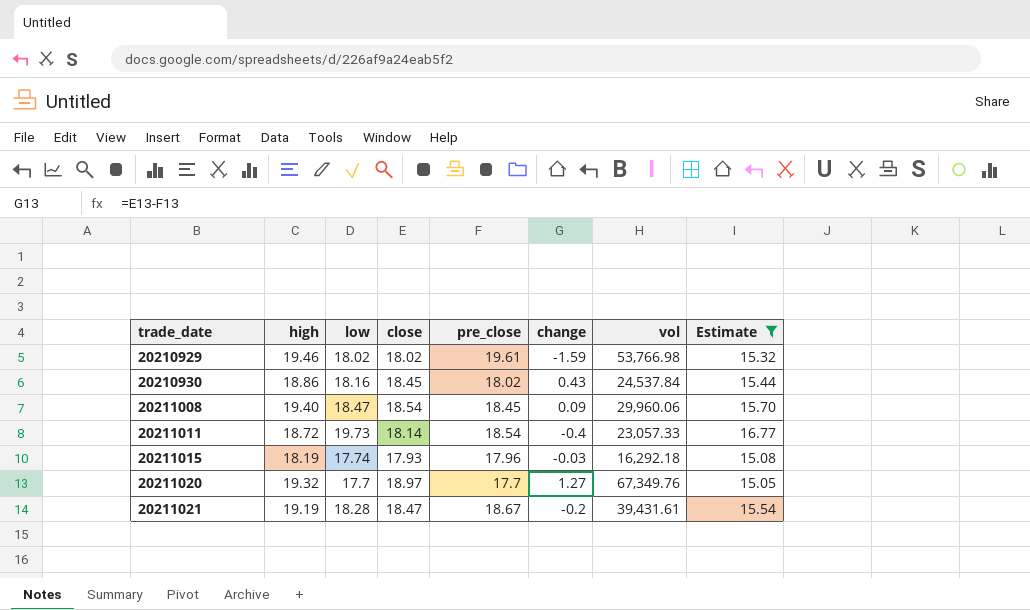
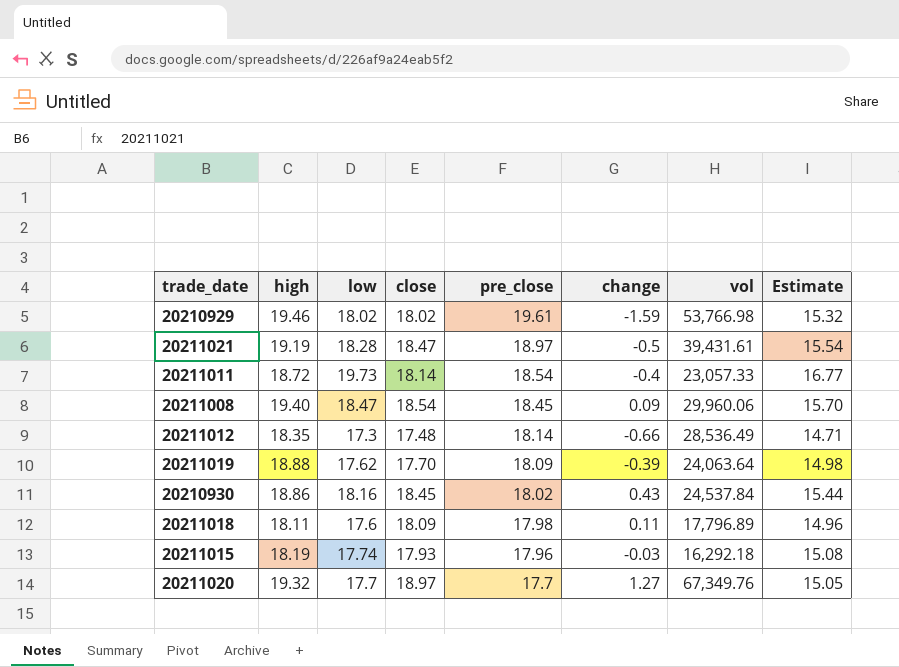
filter: Estimate >= 15.05 -> none
row order: trade_date ascending -> pre_close descending
20211021 | pre_close: 18.67 -> 18.97
20211021 | change: -0.2 -> -0.5

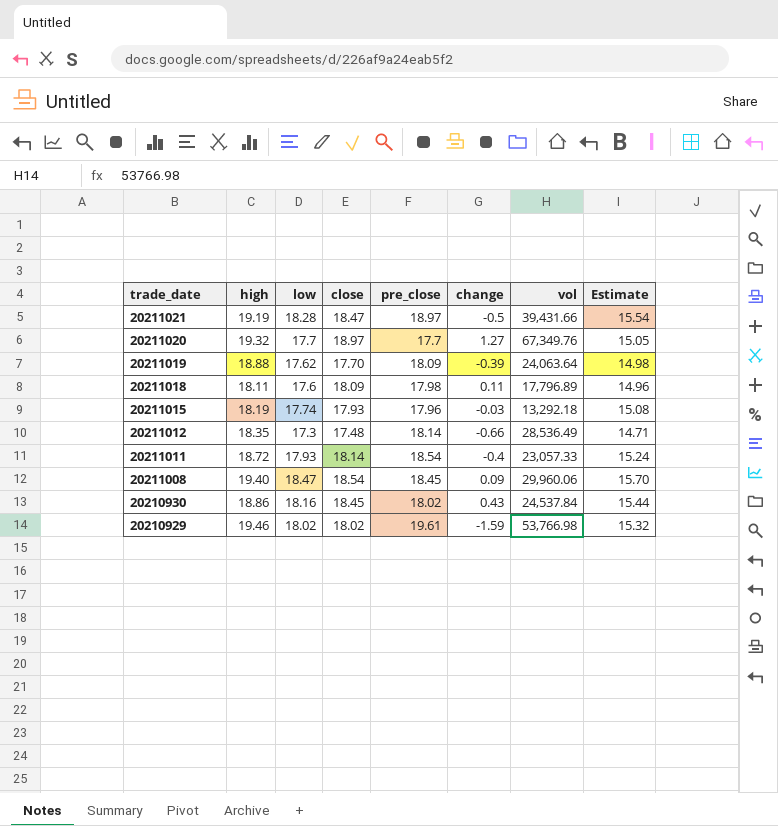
row order: pre_close descending -> trade_date descending
20211021 | vol: 39,431.61 -> 39,431.66
20211015 | vol: 16,292.18 -> 13,292.18
20211011 | low: 19.73 -> 17.93
20211011 | Estimate: 16.77 -> 15.24

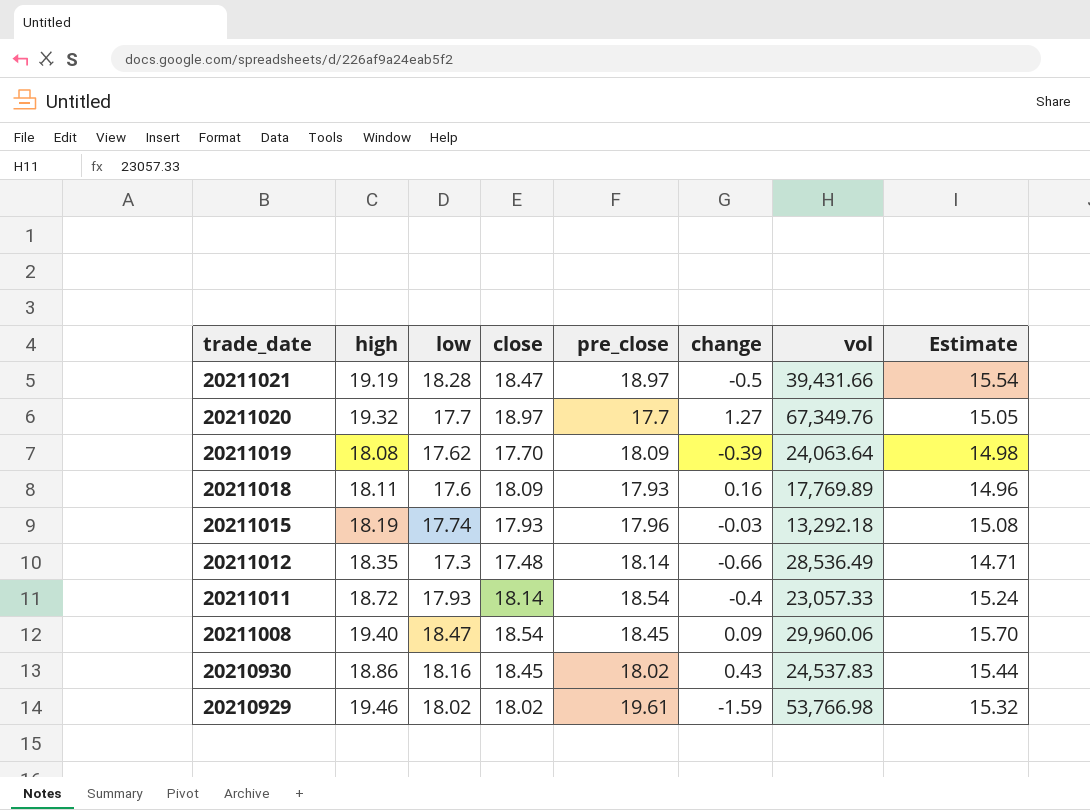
20211019 | high: 18.88 -> 18.08
20211018 | pre_close: 17.98 -> 17.93
20211018 | change: 0.11 -> 0.16
20211018 | vol: 17,796.89 -> 17,769.89
20210930 | vol: 24,537.84 -> 24,537.83

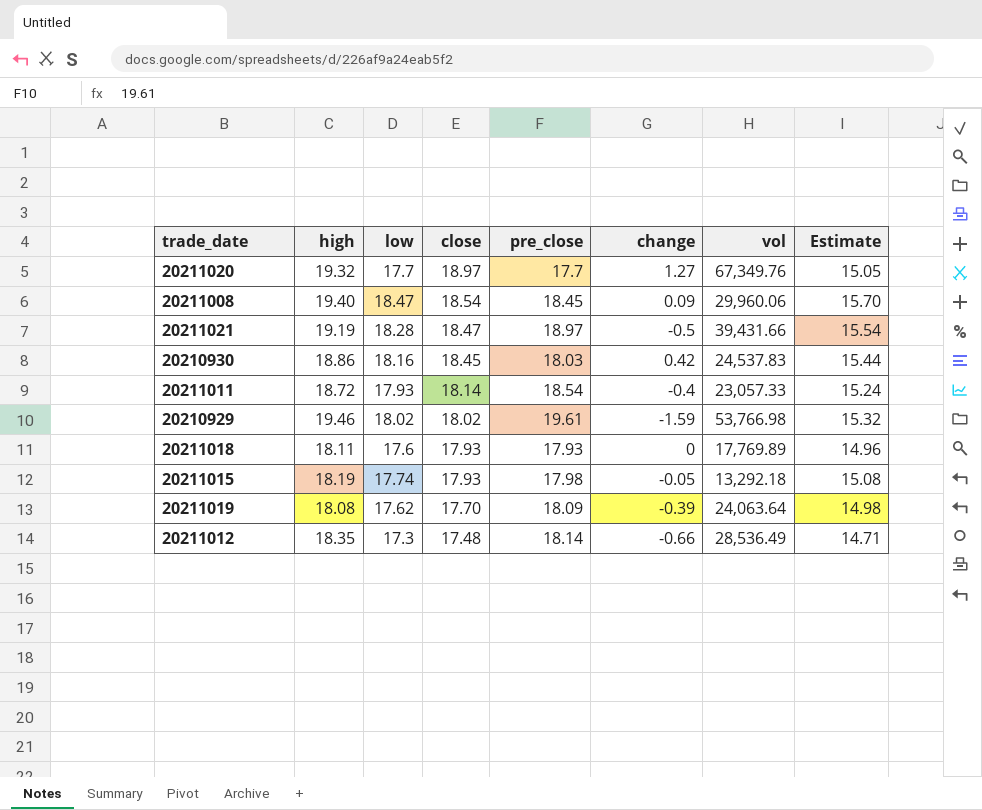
row order: trade_date descending -> close descending
20210930 | pre_close: 18.02 -> 18.03
20210930 | change: 0.43 -> 0.42
20211018 | close: 18.09 -> 17.93
20211018 | change: 0.16 -> 0
20211015 | pre_close: 17.96 -> 17.98
20211015 | change: -0.03 -> -0.05

